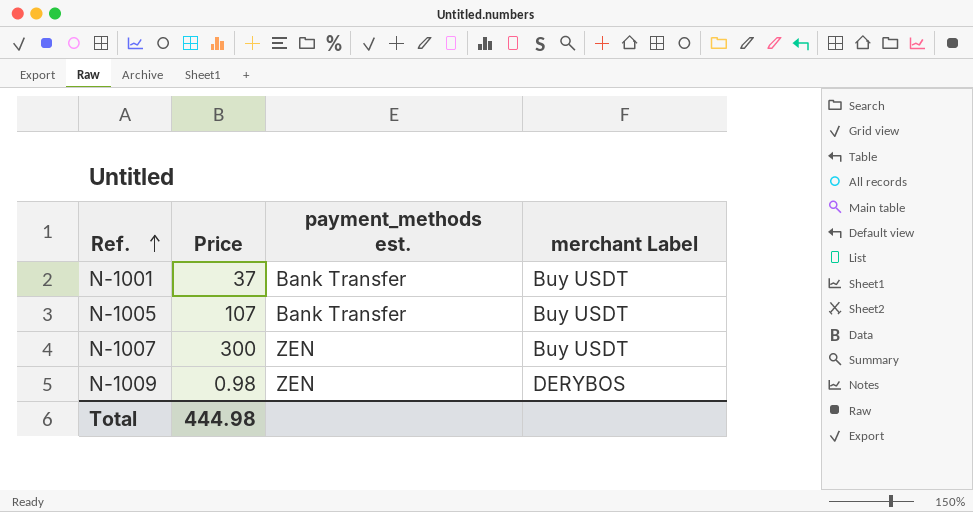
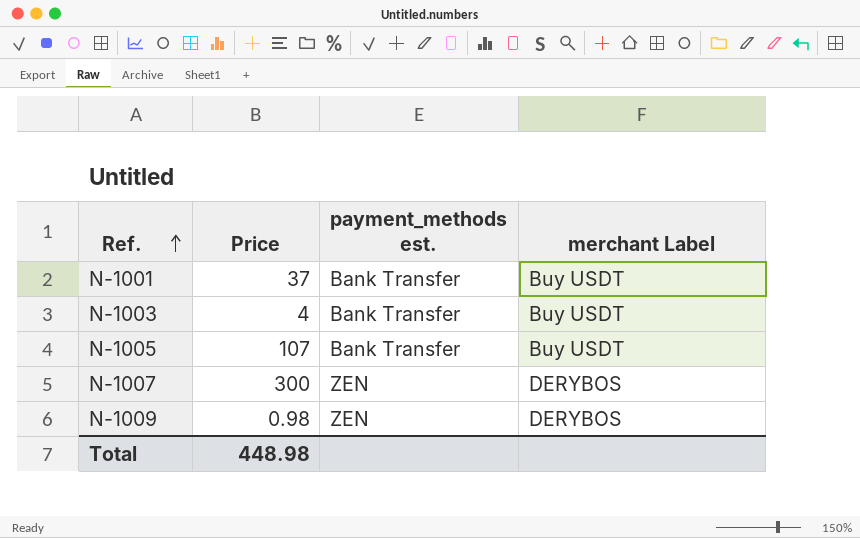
row N-1003: none -> 4 | Bank Transfer | Buy USDT
N-1007 | merchant Label: Buy USDT -> DERYBOS
Total | Price: 444.98 -> 448.98

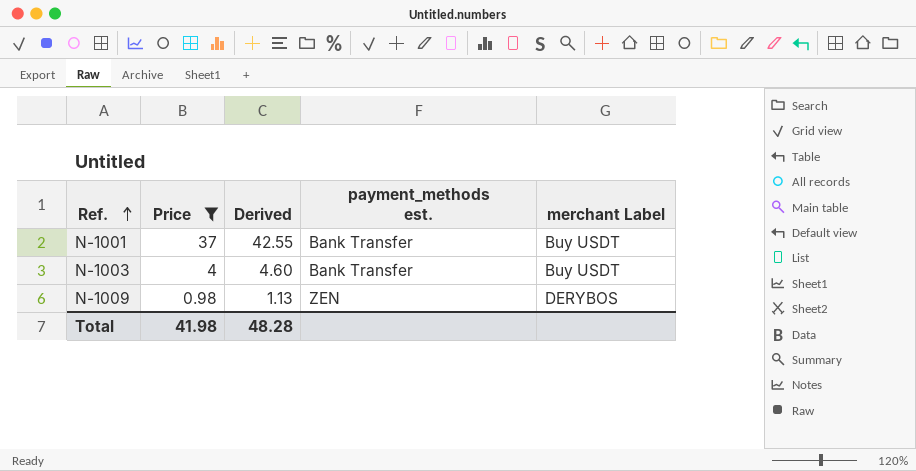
filter: none -> Price <= 37
column Derived | formula: none -> [Price] * 1.15
Total | Price: 448.98 -> 41.98

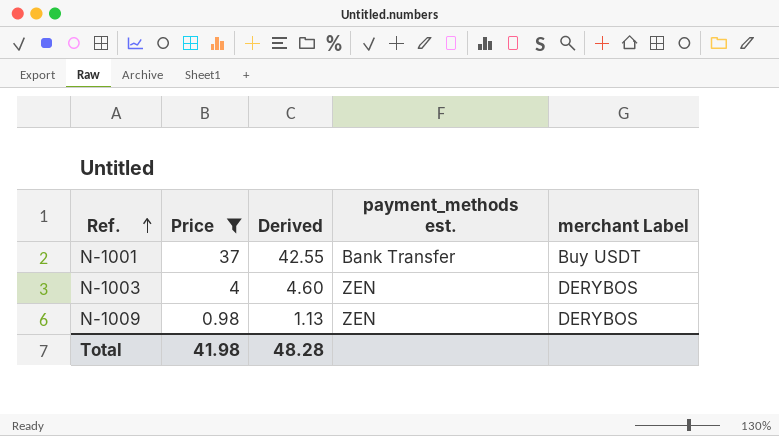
N-1003 | payment_methods est.: Bank Transfer -> ZEN
N-1003 | merchant Label: Buy USDT -> DERYBOS

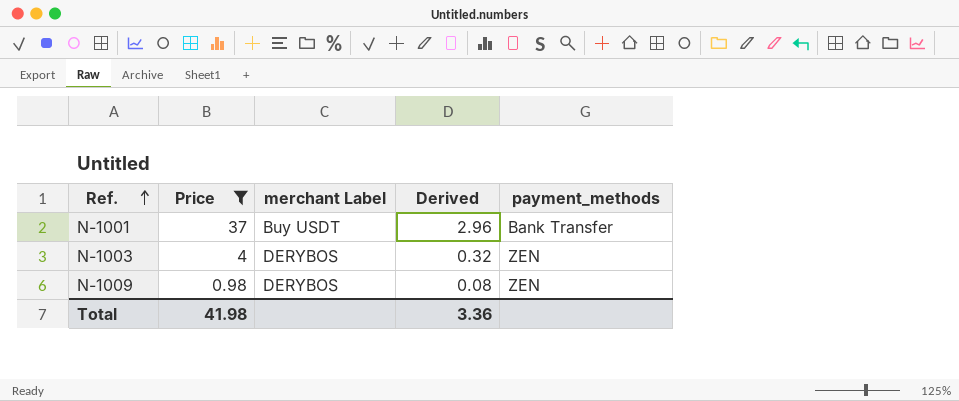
column merchant Label | position: 5 -> 3
column Derived | formula: [Price] * 1.15 -> [Price] * 0.08
column name: payment_methods est. -> payment_methods
Total | Derived: 48.28 -> 3.36

